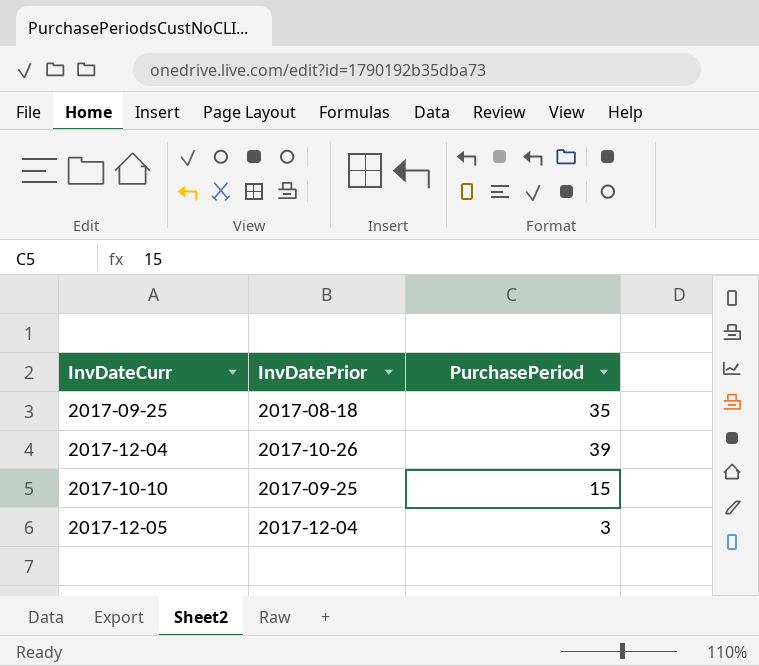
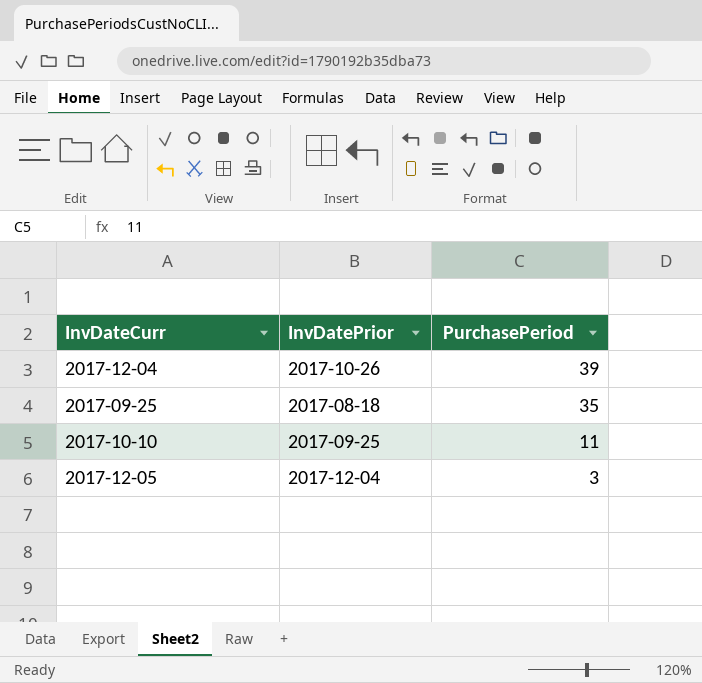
row order: none -> PurchasePeriod descending
2017-10-10 | PurchasePeriod: 15 -> 11

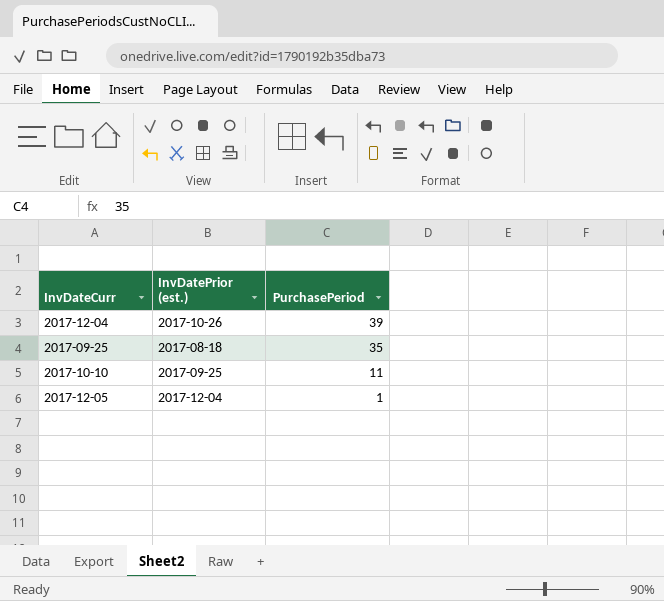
column name: InvDatePrior -> InvDatePrior (est.)
2017-12-05 | PurchasePeriod: 3 -> 1

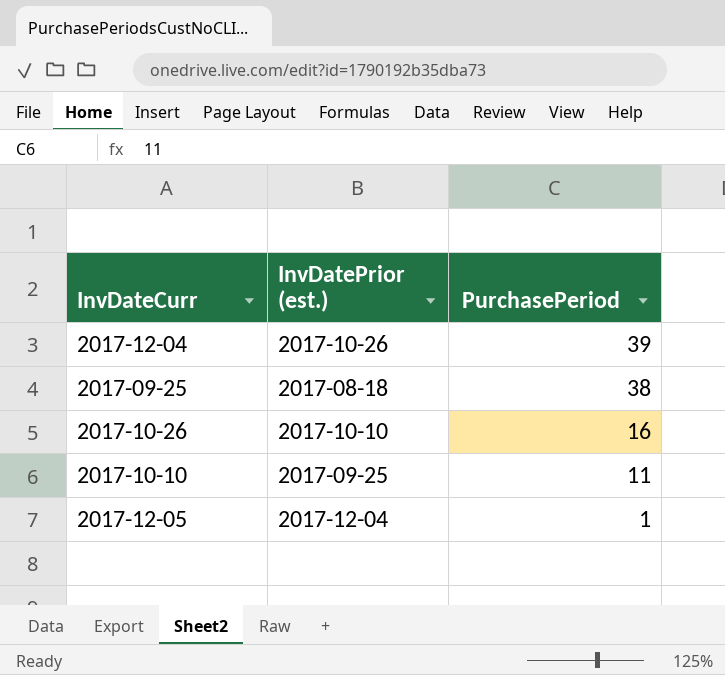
2017-09-25 | PurchasePeriod: 35 -> 38
row 2017-10-26: none -> 2017-10-10 | 16

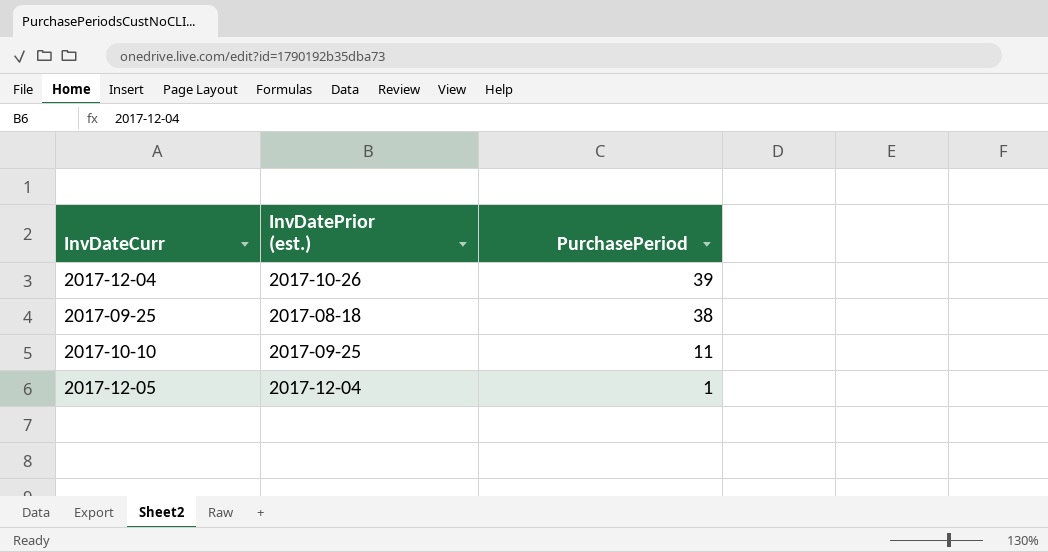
row 2017-10-26: 2017-10-10 | 16 -> none

